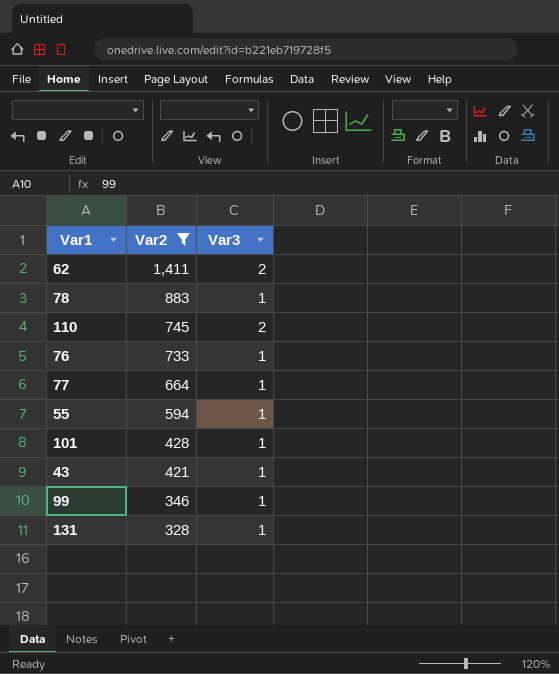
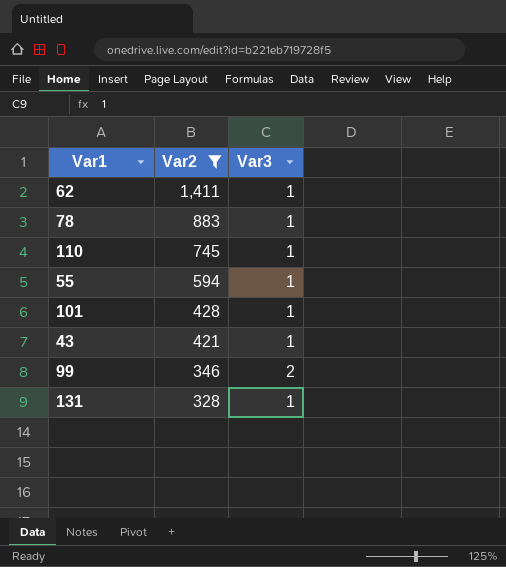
row 76: 733 | 1 -> none
row 77: 664 | 1 -> none
62 | Var3: 2 -> 1
110 | Var3: 2 -> 1
99 | Var3: 1 -> 2

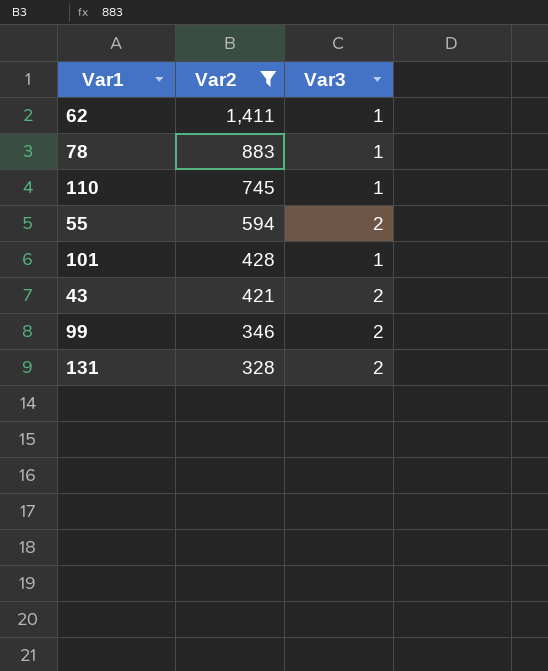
55 | Var3: 1 -> 2
43 | Var3: 1 -> 2
131 | Var3: 1 -> 2

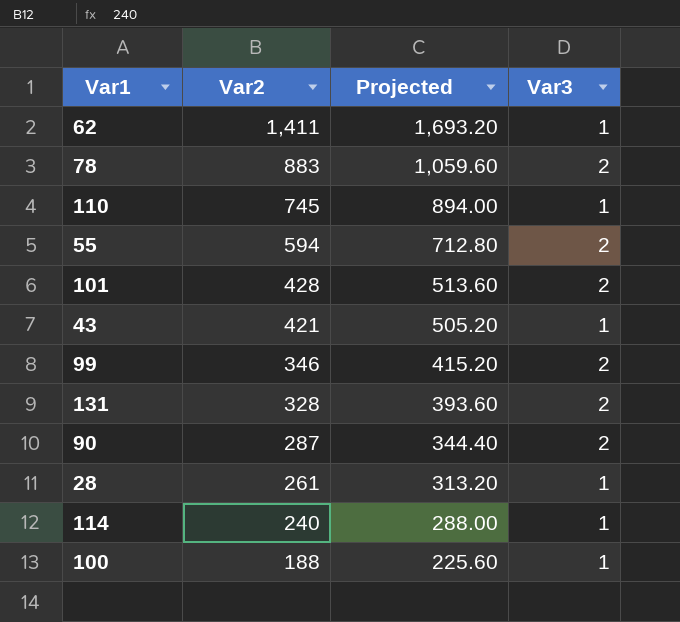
filter: Var2 >= 328 -> none
column Projected | formula: none -> [Var2] * 1.2
78 | Var3: 1 -> 2
101 | Var3: 1 -> 2
43 | Var3: 2 -> 1

